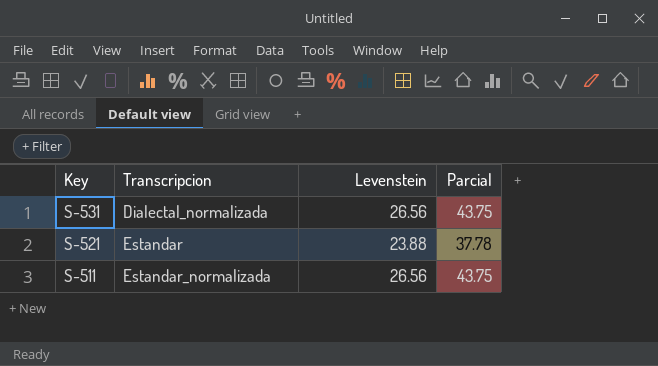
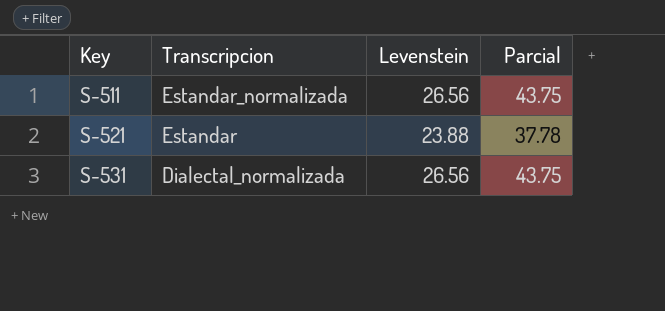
row order: Key descending -> Key ascending

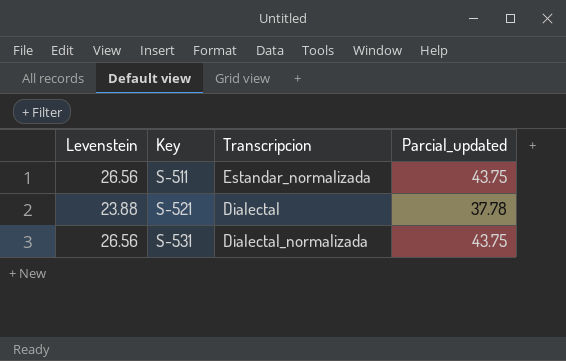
column Levenstein | position: 3 -> 1
column name: Parcial -> Parcial_updated
S-521 | Transcripcion: Estandar -> Dialectal

